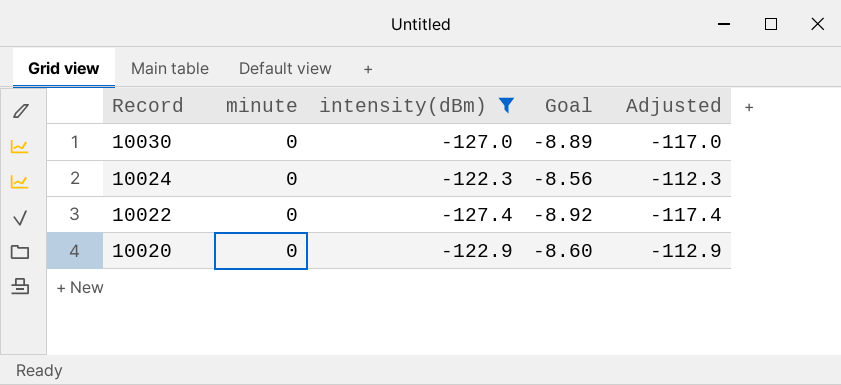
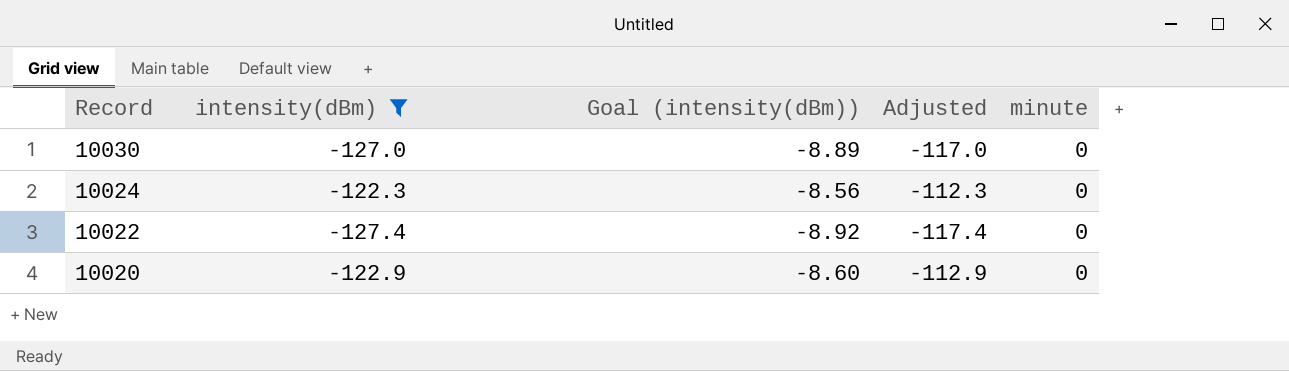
column name: Goal -> Goal (intensity(dBm))
column minute | position: 2 -> 5

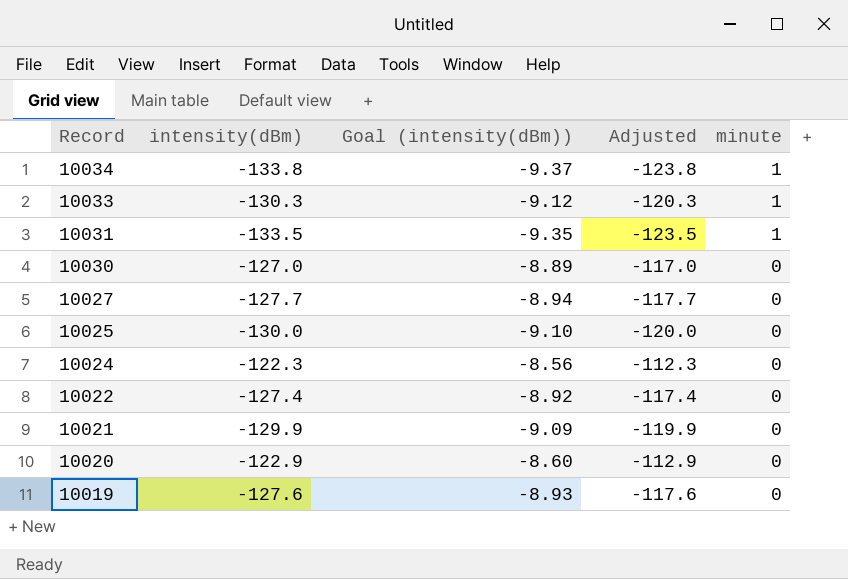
filter: intensity(dBm) >= -127.4 -> none

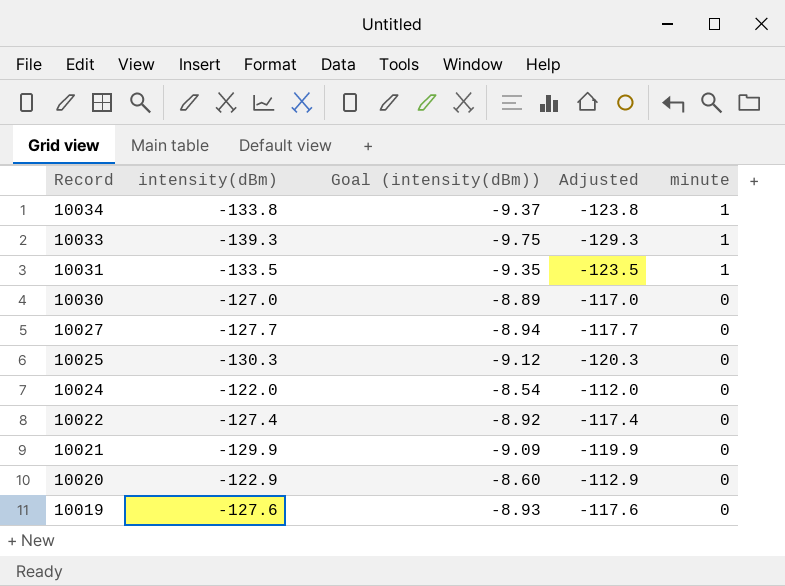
10033 | intensity(dBm): -130.3 -> -139.3
10033 | Goal (intensity(dBm)): -9.12 -> -9.75
10033 | Adjusted: -120.3 -> -129.3
10025 | intensity(dBm): -130.0 -> -130.3
10025 | Goal (intensity(dBm)): -9.10 -> -9.12
10025 | Adjusted: -120.0 -> -120.3
10024 | intensity(dBm): -122.3 -> -122.0
10024 | Goal (intensity(dBm)): -8.56 -> -8.54
10024 | Adjusted: -112.3 -> -112.0

